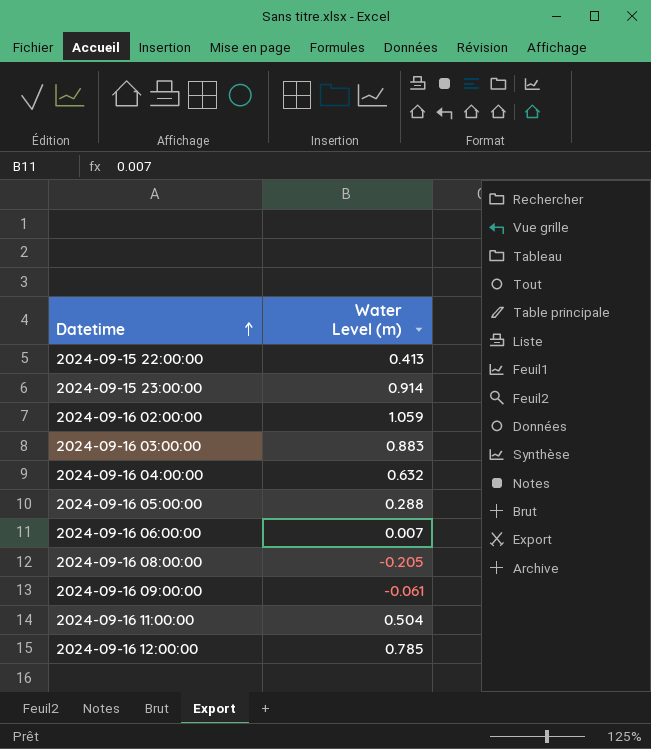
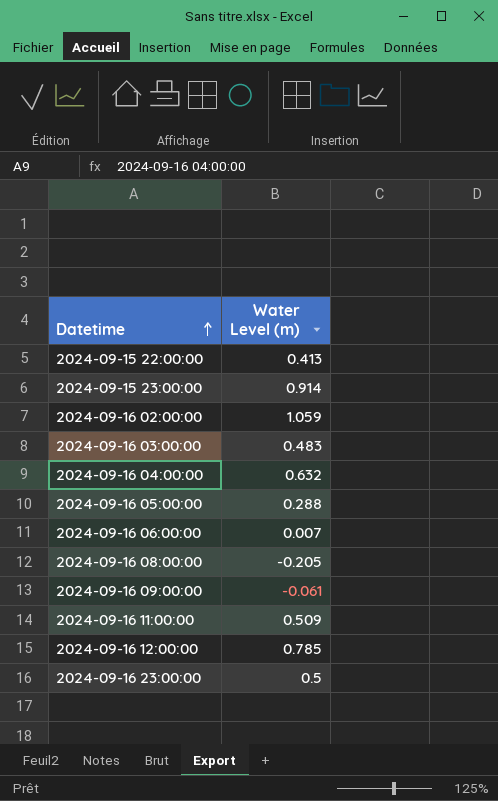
2024-09-16 03:00:00 | Water Level (m): 0.883 -> 0.483
2024-09-16 11:00:00 | Water Level (m): 0.504 -> 0.509
row 2024-09-16 23:00:00: none -> 0.5

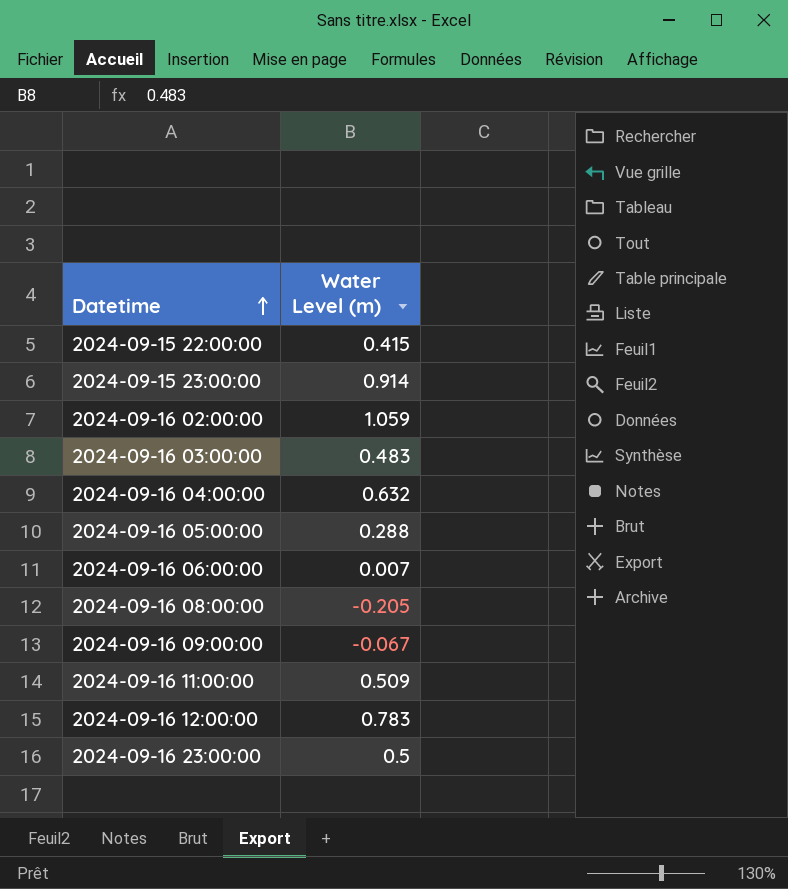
2024-09-15 22:00:00 | Water Level (m): 0.413 -> 0.415
2024-09-16 09:00:00 | Water Level (m): -0.061 -> -0.067
2024-09-16 12:00:00 | Water Level (m): 0.785 -> 0.783

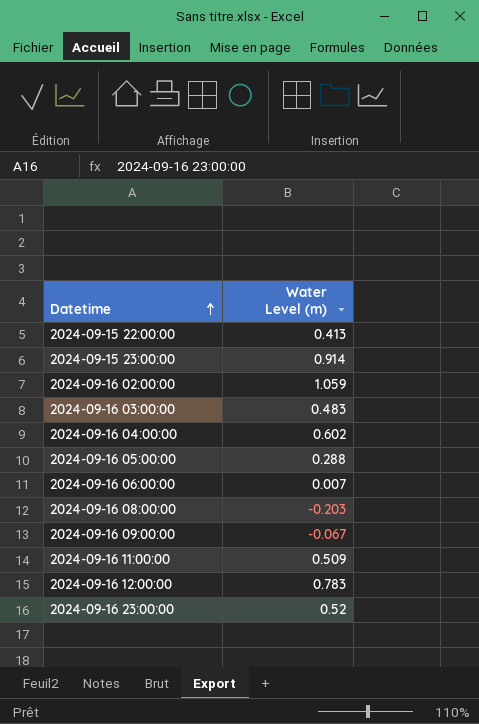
2024-09-15 22:00:00 | Water Level (m): 0.415 -> 0.413
2024-09-16 04:00:00 | Water Level (m): 0.632 -> 0.602
2024-09-16 08:00:00 | Water Level (m): -0.205 -> -0.203
2024-09-16 23:00:00 | Water Level (m): 0.5 -> 0.52

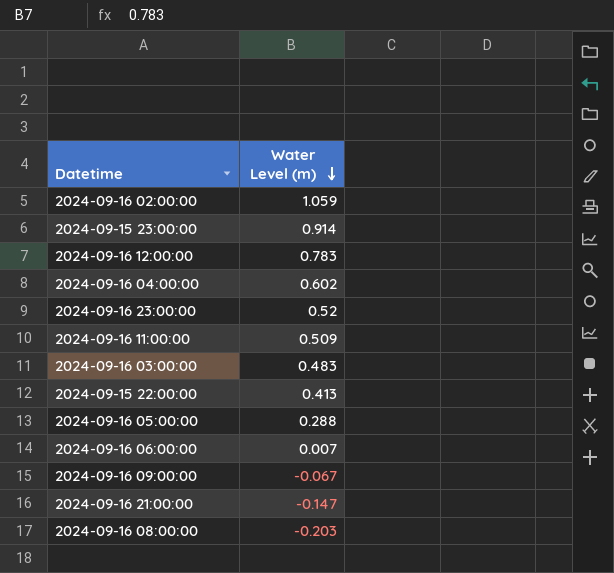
row order: Datetime ascending -> Water Level (m) descending
row 2024-09-16 21:00:00: none -> -0.147

